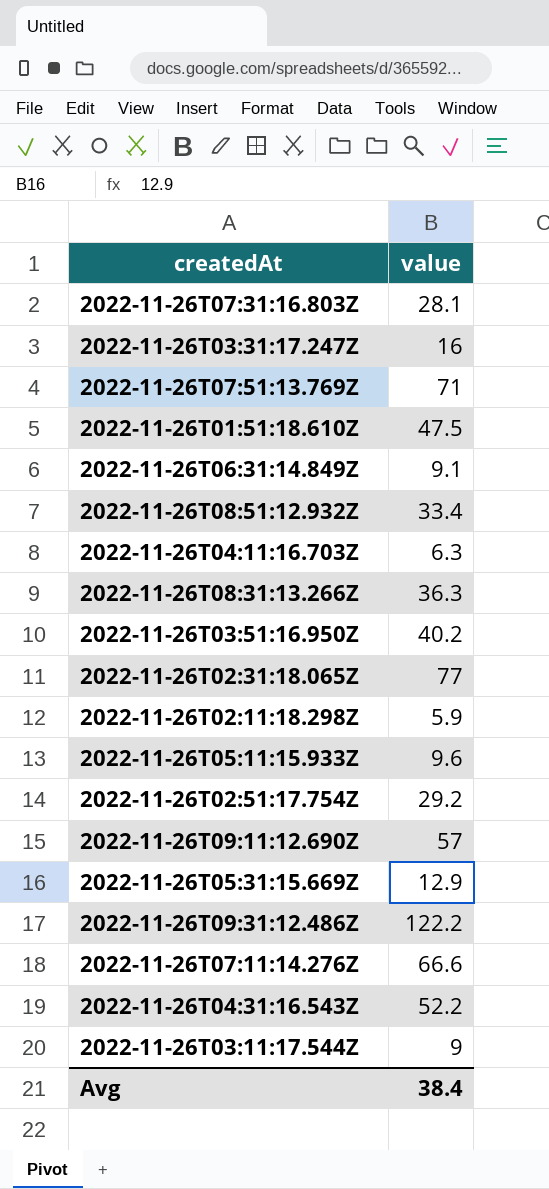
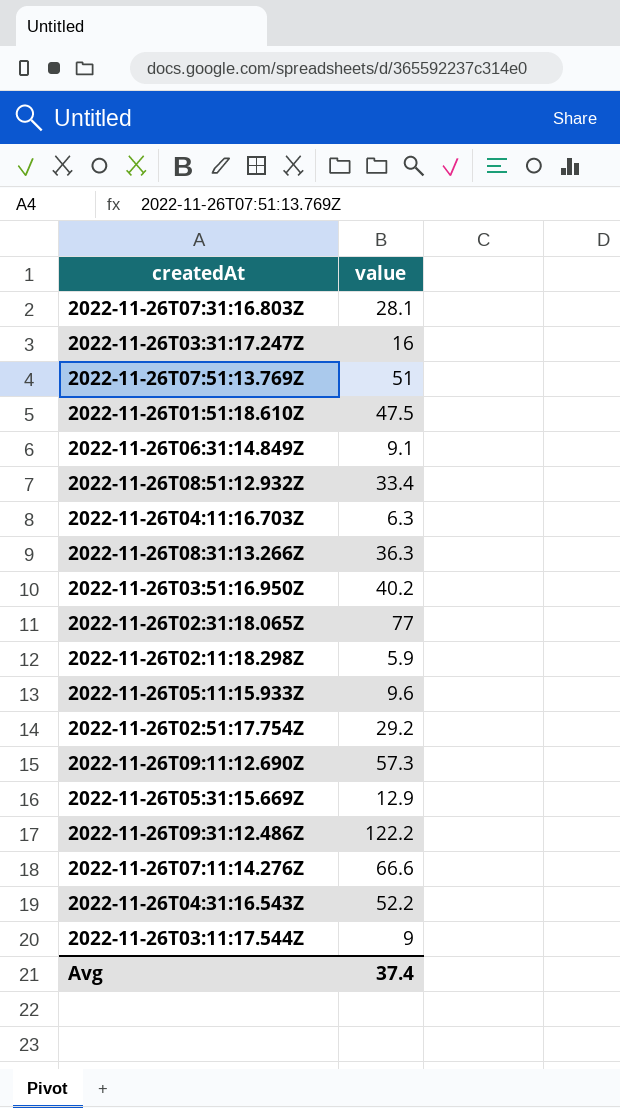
2022-11-26T07:51:13.769Z | value: 71 -> 51
2022-11-26T09:11:12.690Z | value: 57 -> 57.3
Avg | value: 38.4 -> 37.4

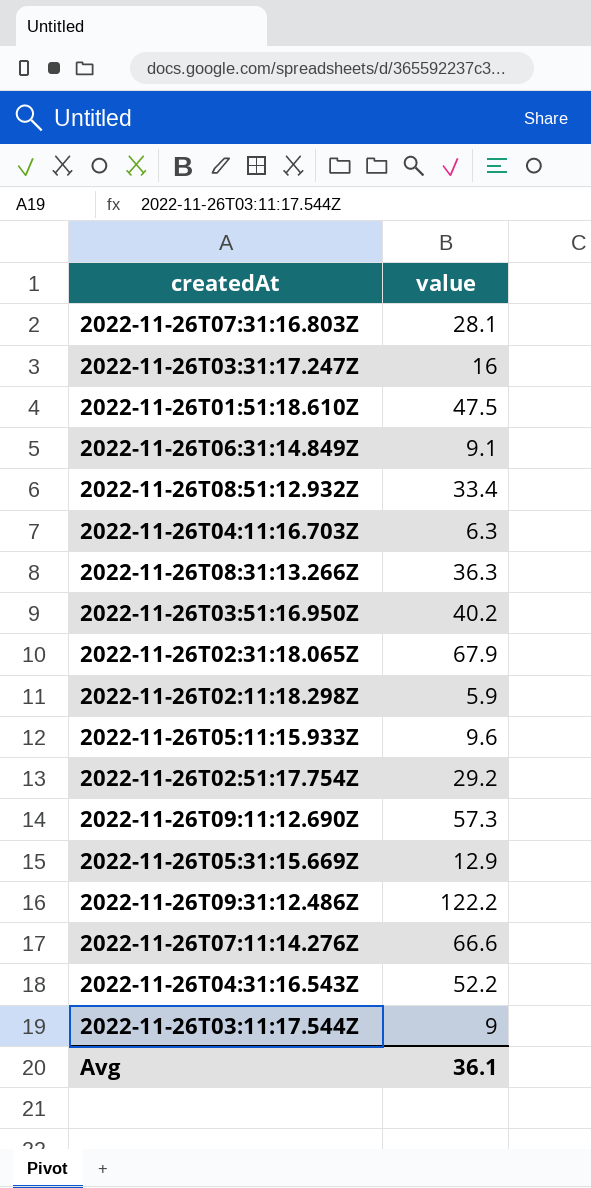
row 2022-11-26T07:51:13.769Z: 51 -> none
2022-11-26T02:31:18.065Z | value: 77 -> 67.9
Avg | value: 37.4 -> 36.1

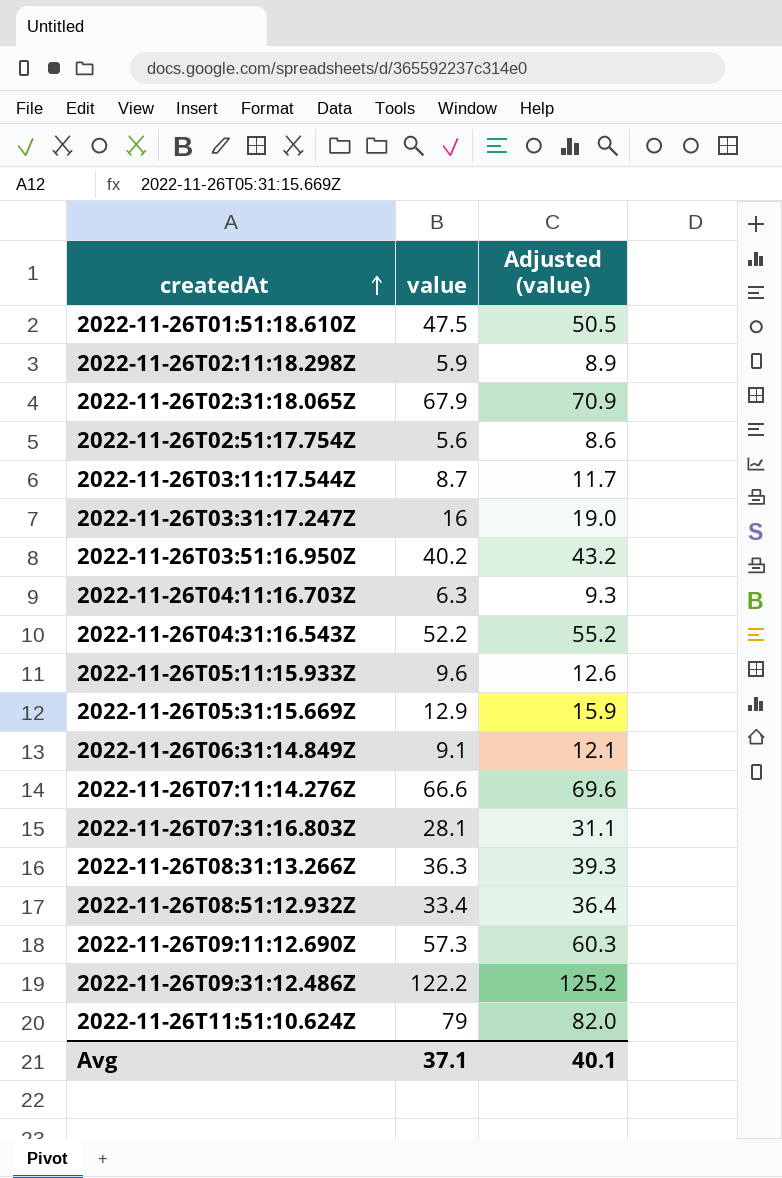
row order: none -> createdAt ascending
column Adjusted (value) | formula: none -> [value] + 3
2022-11-26T02:51:17.754Z | value: 29.2 -> 5.6
2022-11-26T03:11:17.544Z | value: 9 -> 8.7
row 2022-11-26T11:51:10.624Z: none -> 79 | 82.0
Avg | value: 36.1 -> 37.1

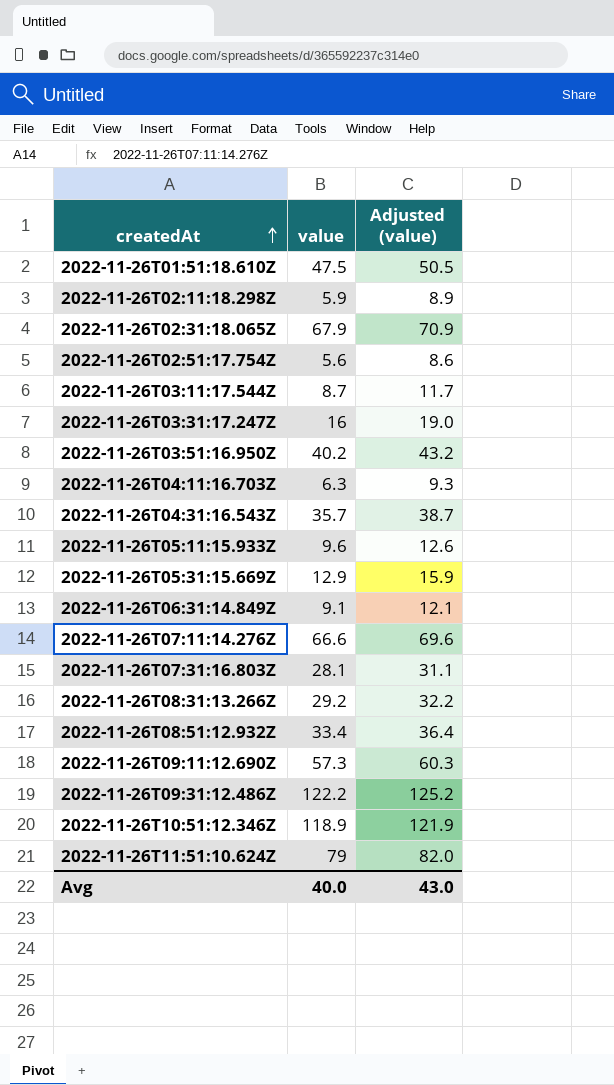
2022-11-26T04:31:16.543Z | value: 52.2 -> 35.7
2022-11-26T04:31:16.543Z | Adjusted (value): 55.2 -> 38.7
2022-11-26T08:31:13.266Z | value: 36.3 -> 29.2
2022-11-26T08:31:13.266Z | Adjusted (value): 39.3 -> 32.2
row 2022-11-26T10:51:12.346Z: none -> 118.9 | 121.9
Avg | value: 37.1 -> 40.0
Avg | Adjusted (value): 40.1 -> 43.0

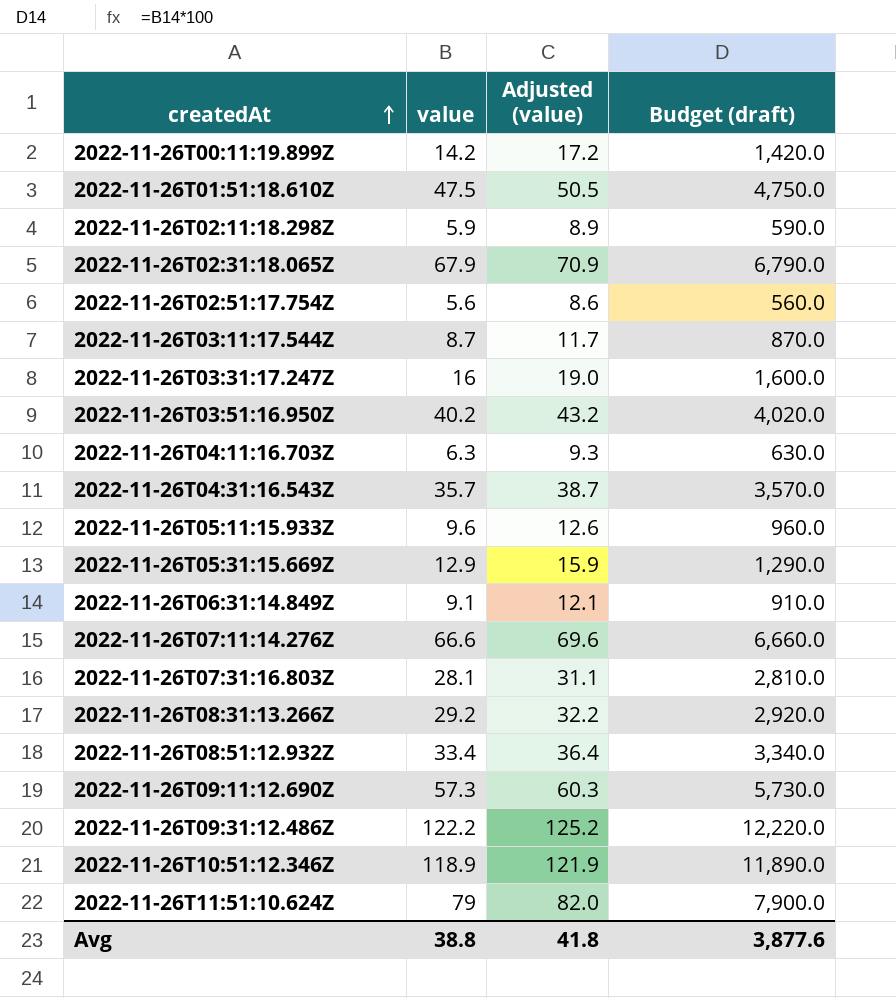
column Budget (draft) | formula: none -> [value] * 100
row 2022-11-26T00:11:19.899Z: none -> 14.2 | 17.2 | 1,420.0
Avg | value: 40.0 -> 38.8
Avg | Adjusted (value): 43.0 -> 41.8

